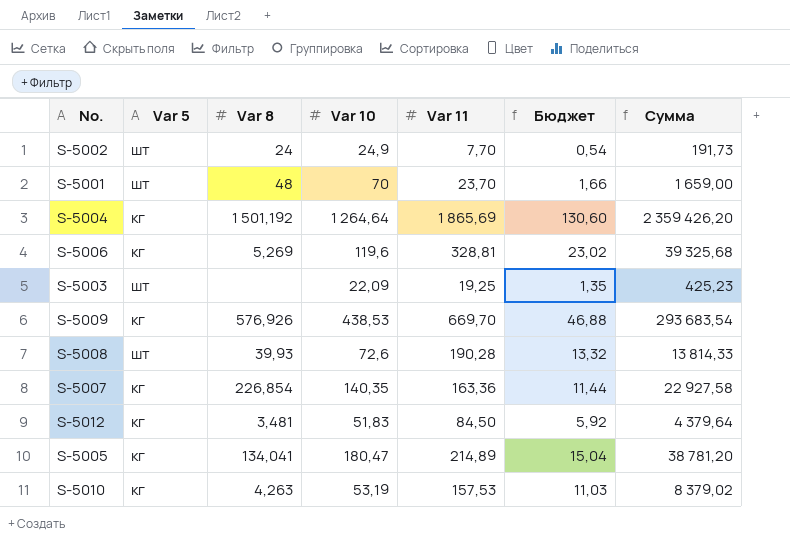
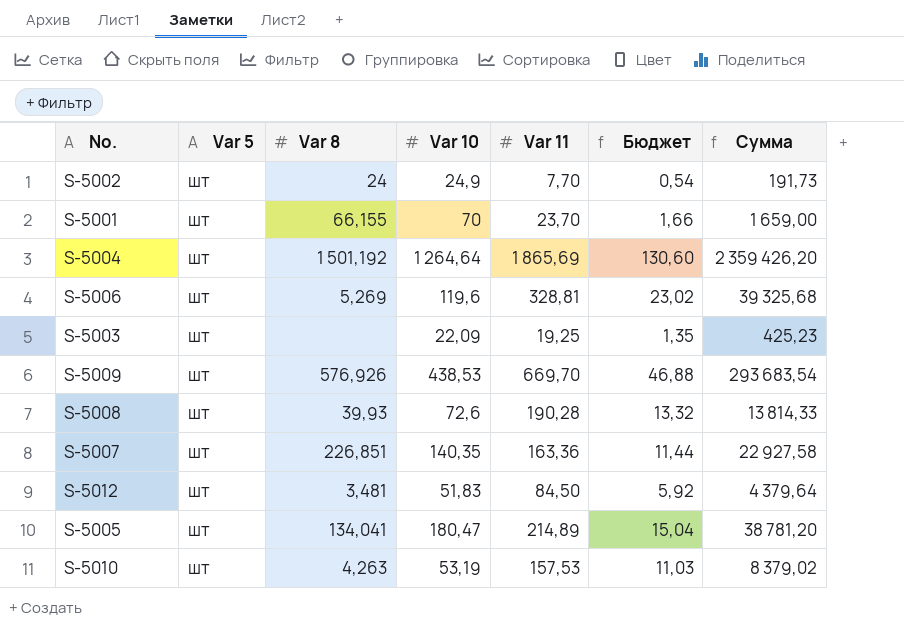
S-5001 | Var 8: 48 -> 66,155
S-5004 | Var 5: кг -> шт
S-5006 | Var 5: кг -> шт
S-5009 | Var 5: кг -> шт
S-5007 | Var 5: кг -> шт
S-5007 | Var 8: 226,854 -> 226,851
S-5012 | Var 5: кг -> шт
S-5005 | Var 5: кг -> шт
S-5010 | Var 5: кг -> шт

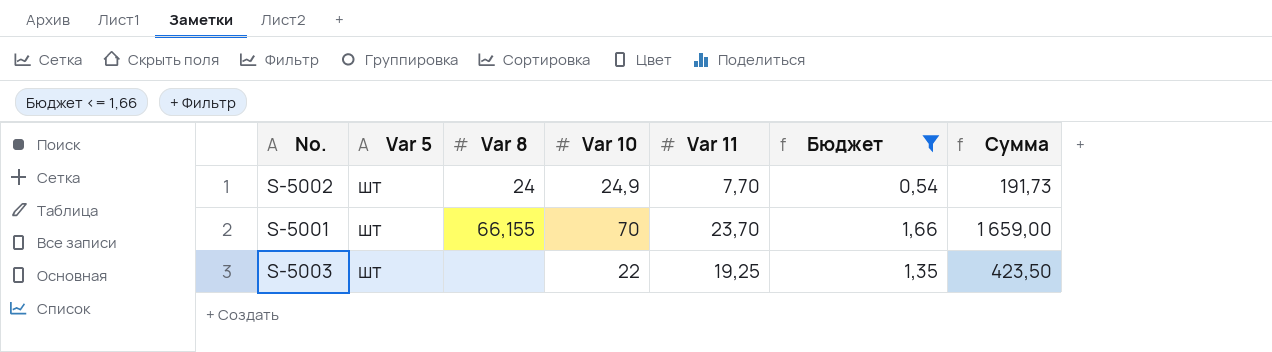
filter: none -> Бюджет <= 1,66
S-5003 | Var 10: 22,09 -> 22
S-5003 | Сумма: 425,23 -> 423,50

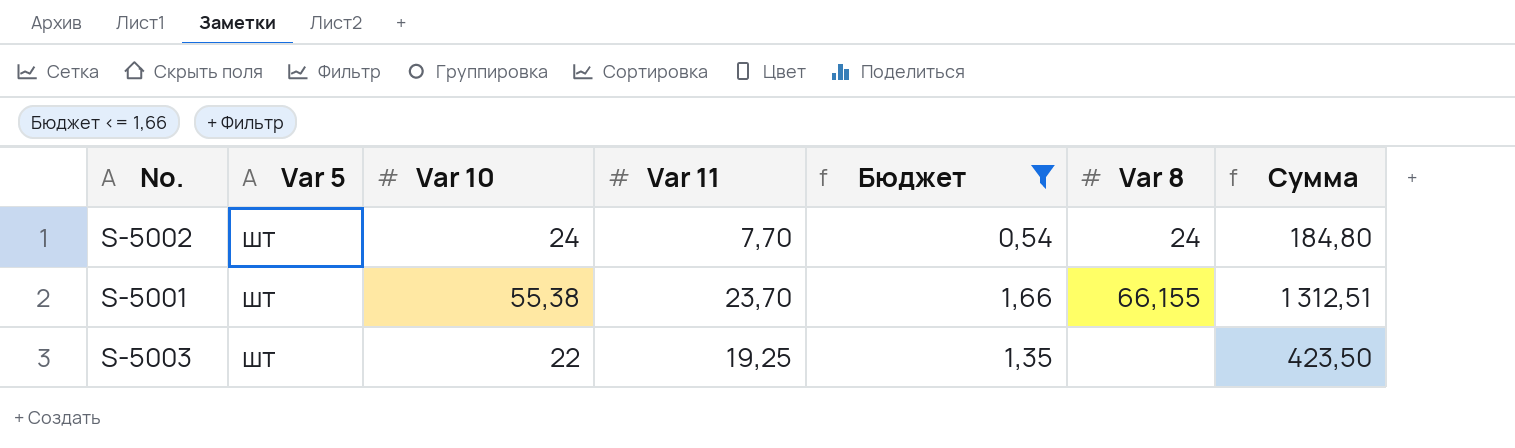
column Var 8 | position: 3 -> 6
S-5002 | Var 10: 24,9 -> 24
S-5002 | Сумма: 191,73 -> 184,80
S-5001 | Var 10: 70 -> 55,38
S-5001 | Сумма: 1 659,00 -> 1 312,51

